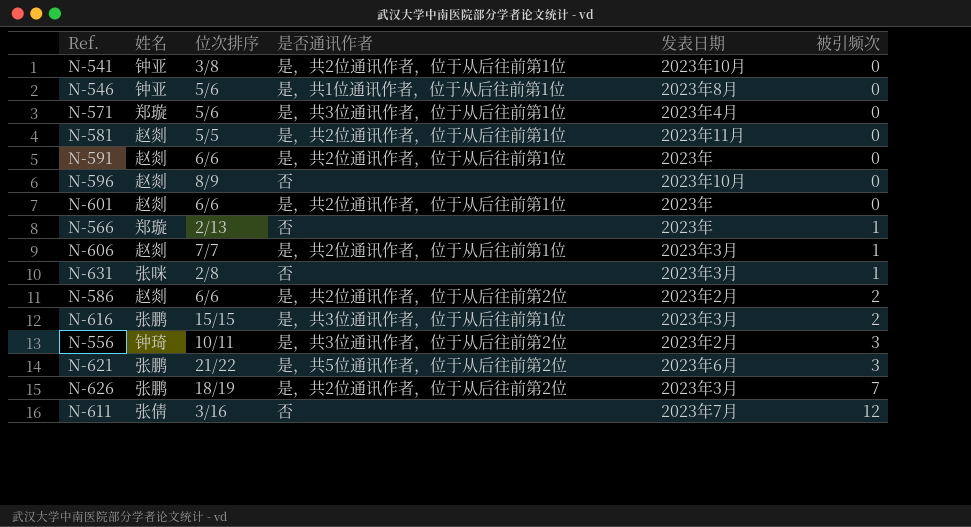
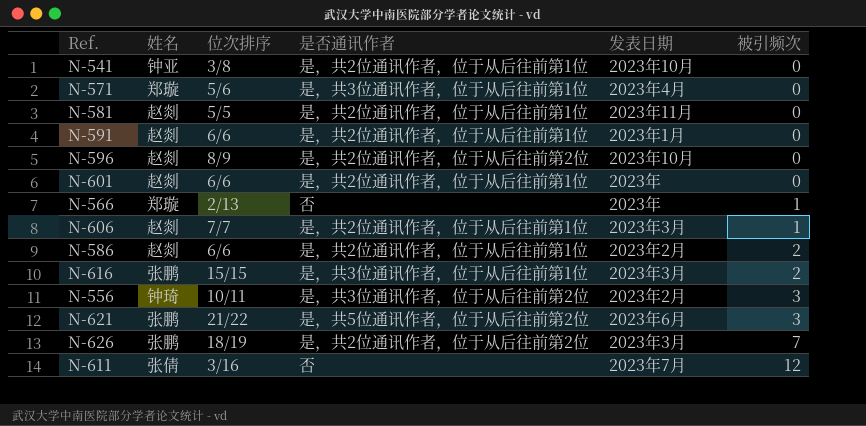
row N-546: 钟亚 | 5/6 | 是，共1位通讯作者，位于从后往前第1位 | 2023年8月 | 0 -> none
row N-631: 张咪 | 2/8 | 否 | 2023年3月 | 1 -> none
N-591 | 发表日期: 2023年 -> 2023年1月
N-596 | 是否通讯作者: 否 -> 是，共2位通讯作者，位于从后往前第2位
N-586 | 是否通讯作者: 是，共2位通讯作者，位于从后往前第2位 -> 是，共2位通讯作者，位于从后往前第1位

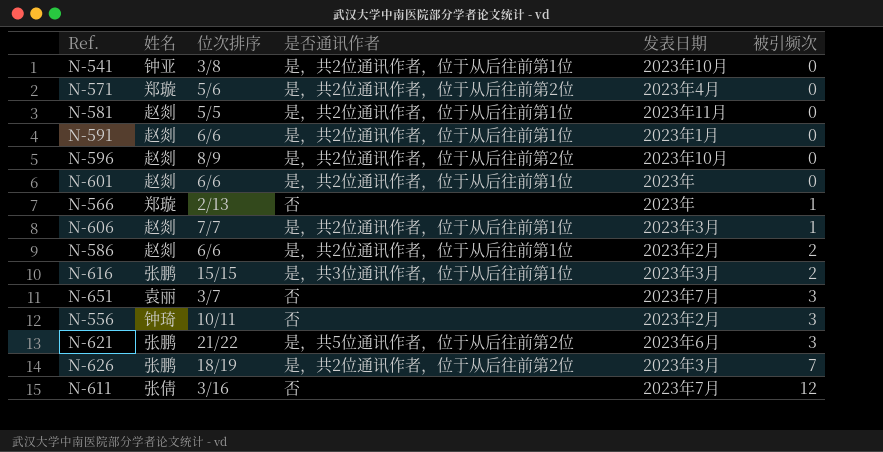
N-571 | 是否通讯作者: 是，共3位通讯作者，位于从后往前第1位 -> 是，共2位通讯作者，位于从后往前第2位
row N-651: none -> 袁丽 | 3/7 | 否 | 2023年7月 | 3
N-556 | 是否通讯作者: 是，共3位通讯作者，位于从后往前第2位 -> 否

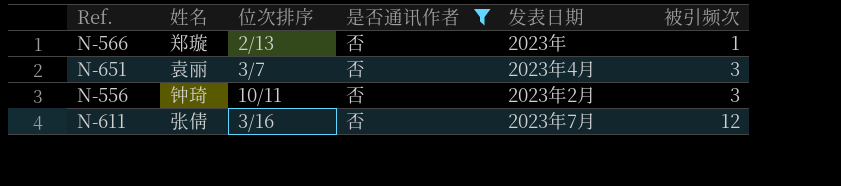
filter: none -> 是否通讯作者 = 否
N-651 | 发表日期: 2023年7月 -> 2023年4月

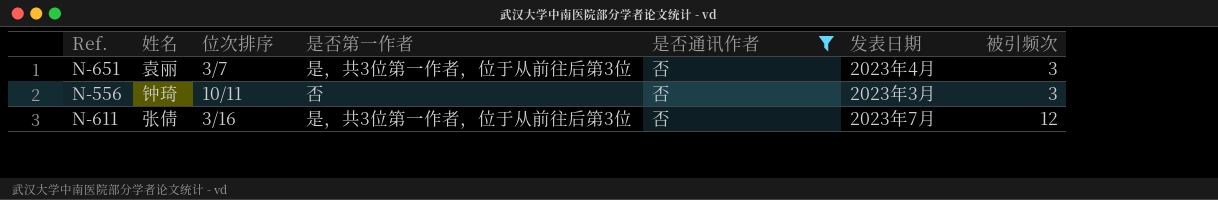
column 是否第一作者 | position: none -> 4
row N-566: 郑璇 | 2/13 | 否 | 2023年 | 1 -> none
N-556 | 发表日期: 2023年2月 -> 2023年3月

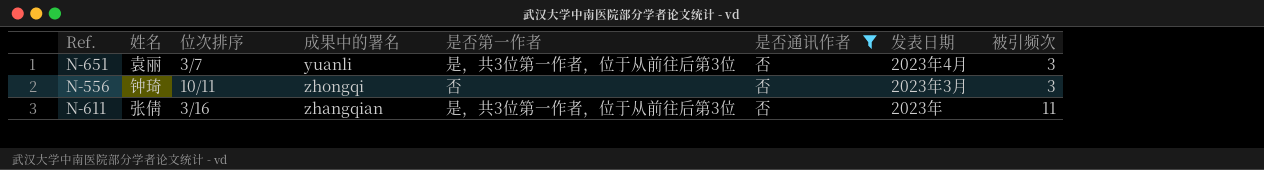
column 成果中的署名 | position: none -> 4
N-611 | 发表日期: 2023年7月 -> 2023年
N-611 | 被引频次: 12 -> 11

